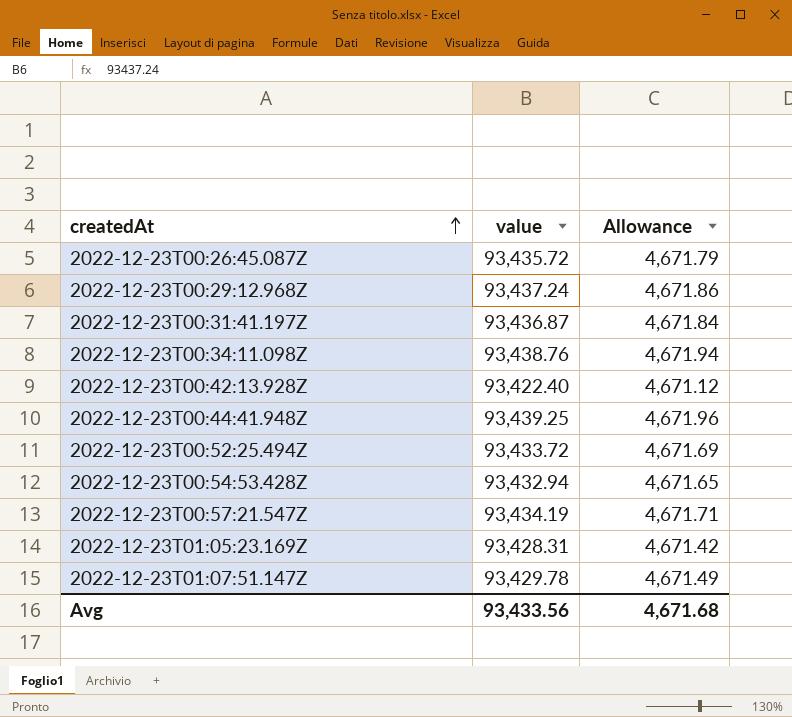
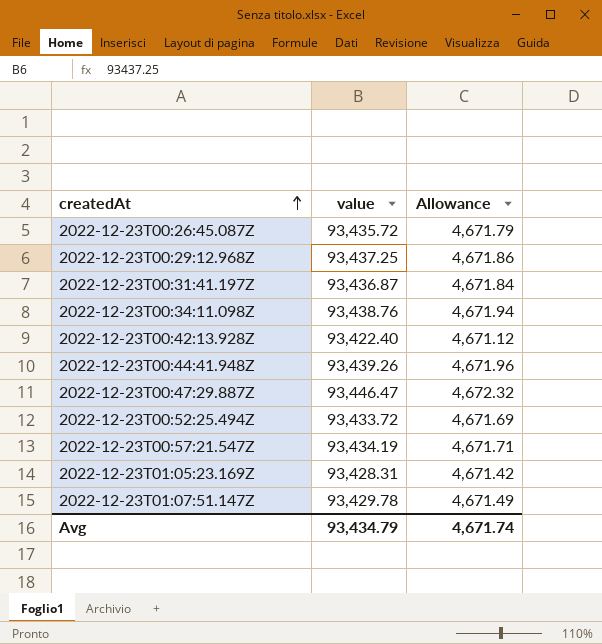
row 2022-12-23T00:54:53.428Z: 93,432.94 | 4,671.65 -> none
2022-12-23T00:29:12.968Z | value: 93,437.24 -> 93,437.25
2022-12-23T00:44:41.948Z | value: 93,439.25 -> 93,439.26
row 2022-12-23T00:47:29.887Z: none -> 93,446.47 | 4,672.32
Avg | value: 93,433.56 -> 93,434.79
Avg | Allowance: 4,671.68 -> 4,671.74

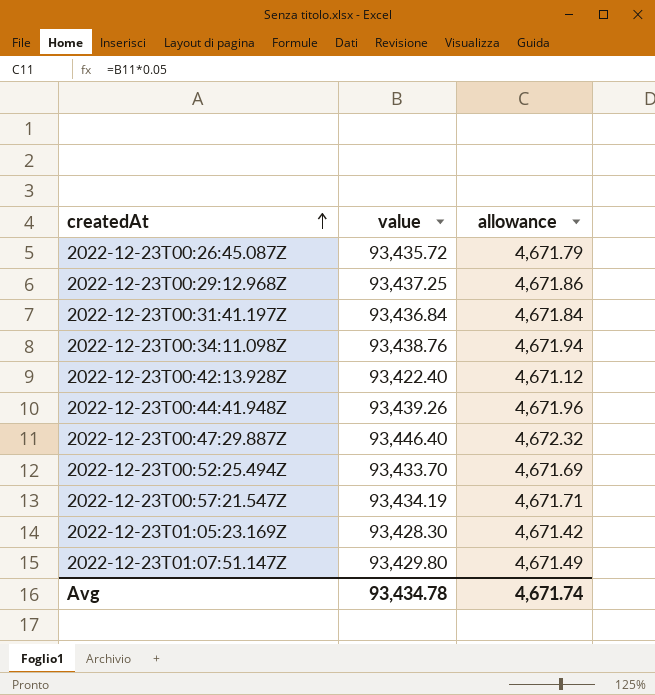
column name: Allowance -> allowance
2022-12-23T00:31:41.197Z | value: 93,436.87 -> 93,436.84
2022-12-23T00:47:29.887Z | value: 93,446.47 -> 93,446.40
2022-12-23T00:52:25.494Z | value: 93,433.72 -> 93,433.70
2022-12-23T01:05:23.169Z | value: 93,428.31 -> 93,428.30
2022-12-23T01:07:51.147Z | value: 93,429.78 -> 93,429.80
Avg | value: 93,434.79 -> 93,434.78

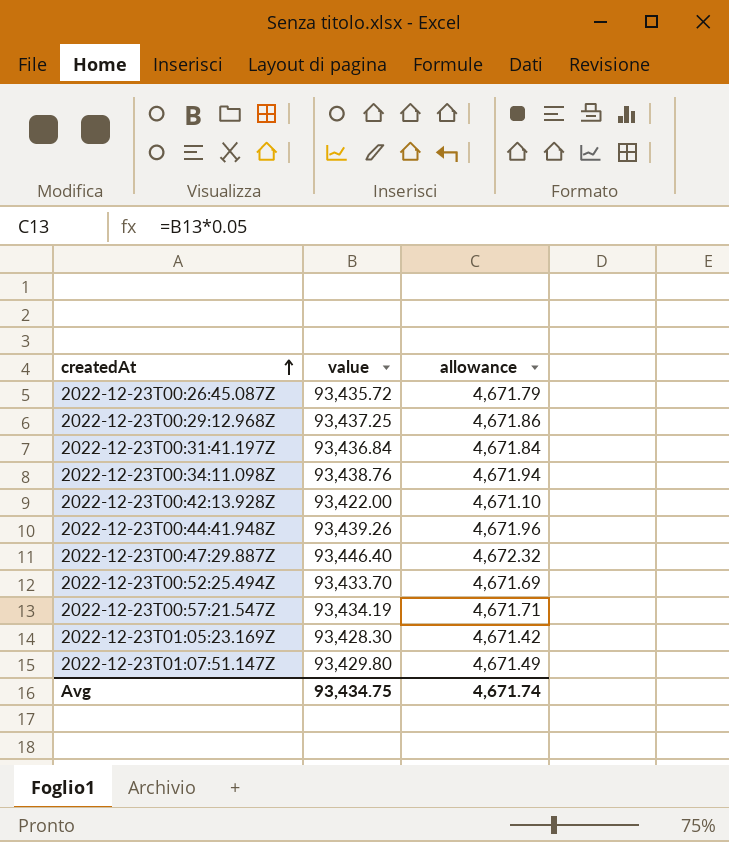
2022-12-23T00:42:13.928Z | value: 93,422.40 -> 93,422.00
2022-12-23T00:42:13.928Z | allowance: 4,671.12 -> 4,671.10
Avg | value: 93,434.78 -> 93,434.75

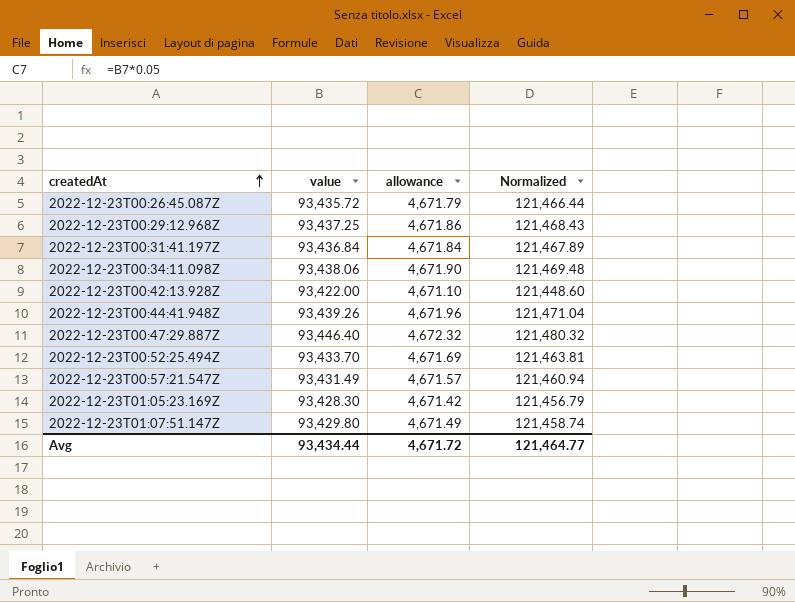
column Normalized | formula: none -> [value] * 1.3
2022-12-23T00:34:11.098Z | value: 93,438.76 -> 93,438.06
2022-12-23T00:34:11.098Z | allowance: 4,671.94 -> 4,671.90
2022-12-23T00:57:21.547Z | value: 93,434.19 -> 93,431.49
2022-12-23T00:57:21.547Z | allowance: 4,671.71 -> 4,671.57
Avg | value: 93,434.75 -> 93,434.44
Avg | allowance: 4,671.74 -> 4,671.72

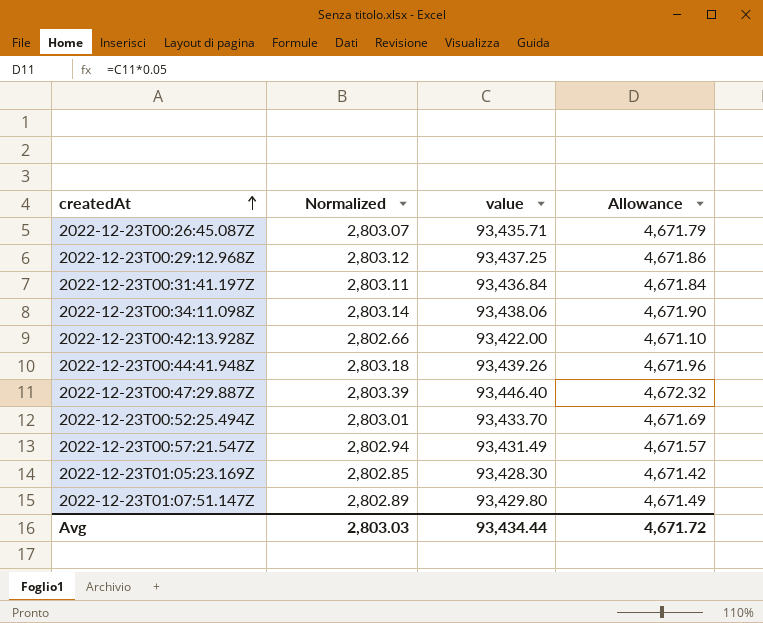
column Normalized | formula: [value] * 1.3 -> [value] * 0.03
column Normalized | position: 4 -> 2
column name: allowance -> Allowance
2022-12-23T00:26:45.087Z | value: 93,435.72 -> 93,435.71
Avg | Normalized: 121,464.77 -> 2,803.03

